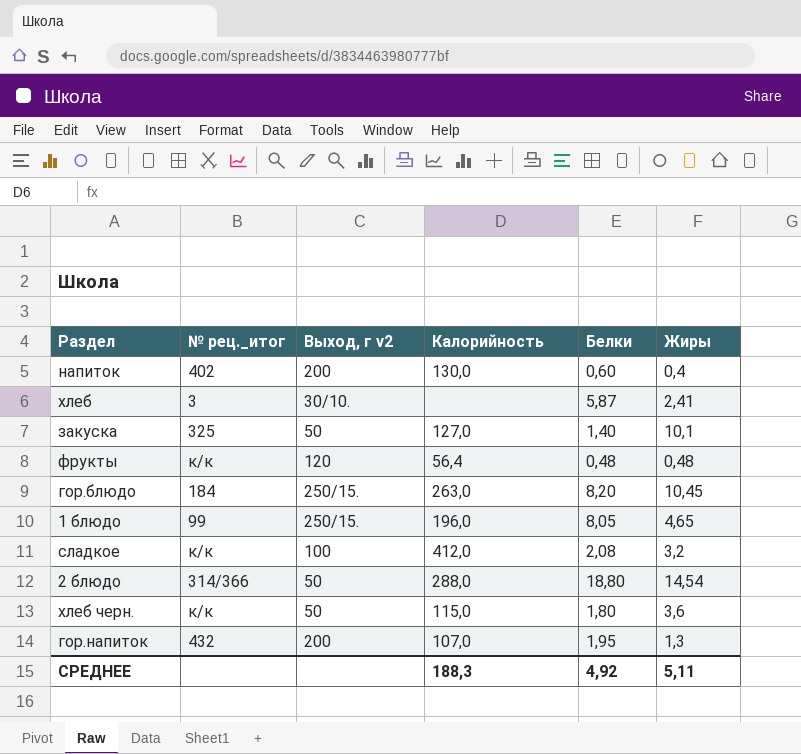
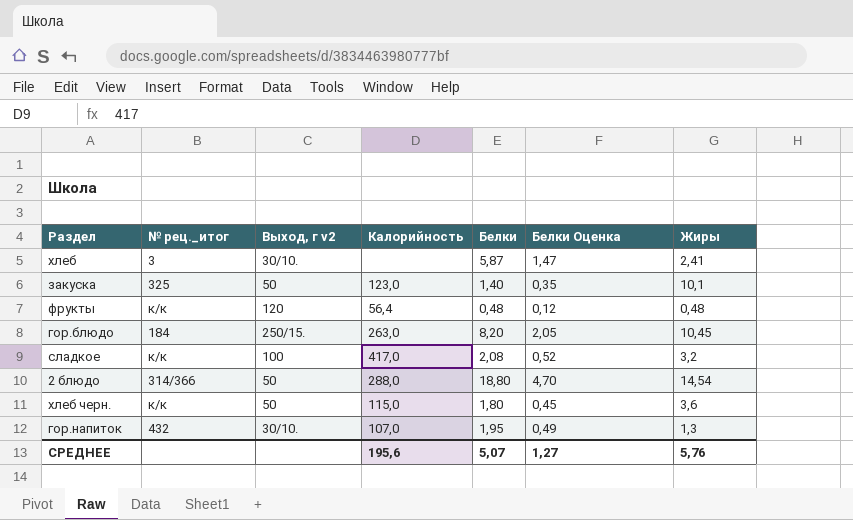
column Белки Оценка | formula: none -> [Белки] * 0,25
row напиток: 402 | 200 | 130,0 | 0,60 | 0,4 -> none
row 1 блюдо: 99 | 250/15. | 196,0 | 8,05 | 4,65 -> none
закуска | Калорийность: 127,0 -> 123,0
сладкое | Калорийность: 412,0 -> 417,0
гор.напиток | Выход, г v2: 200 -> 30/10.
СРЕДНЕЕ | Калорийность: 188,3 -> 195,6
СРЕДНЕЕ | Белки: 4,92 -> 5,07
СРЕДНЕЕ | Жиры: 5,11 -> 5,76

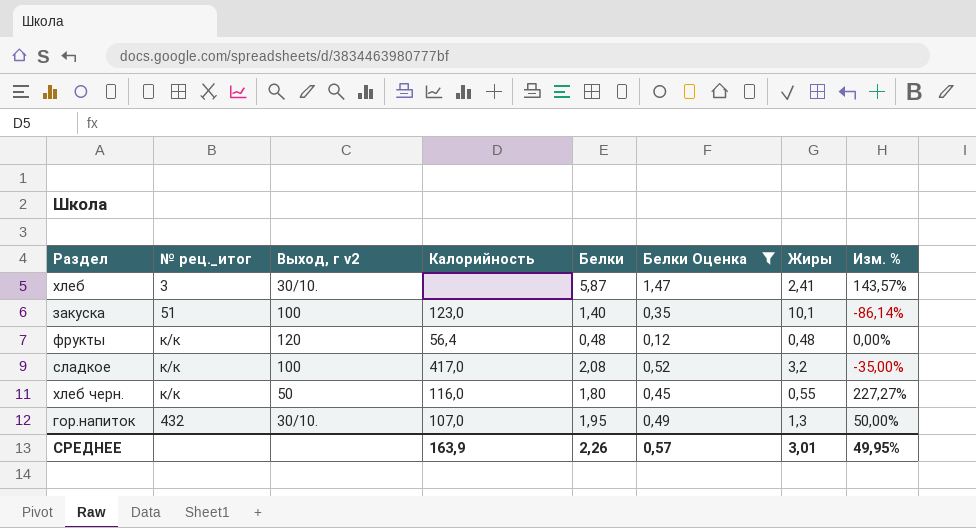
filter: none -> Белки Оценка <= 1,47
column Изм. % | formula: none -> ([Белки] - [Жиры]) / [Жиры]
закуска | № рец._итог: 325 -> 51
закуска | Выход, г v2: 50 -> 100
хлеб черн. | Калорийность: 115,0 -> 116,0
хлеб черн. | Жиры: 3,6 -> 0,55
СРЕДНЕЕ | Калорийность: 195,6 -> 163,9
СРЕДНЕЕ | Белки: 5,07 -> 2,26
СРЕДНЕЕ | Белки Оценка: 1,27 -> 0,57
СРЕДНЕЕ | Жиры: 5,76 -> 3,01

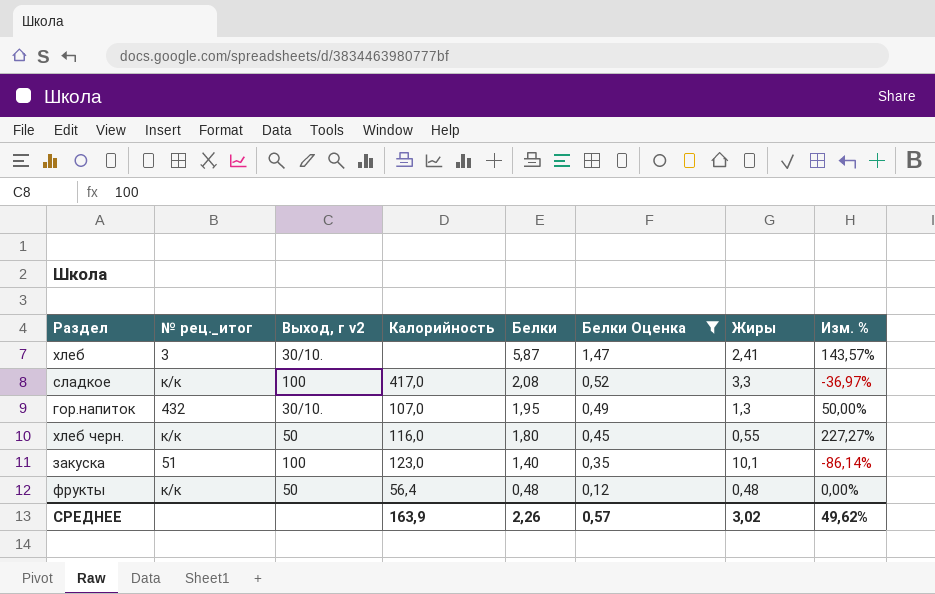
row order: none -> Белки descending
сладкое | Жиры: 3,2 -> 3,3
сладкое | Изм. %: -35,00% -> -36,97%
фрукты | Выход, г v2: 120 -> 50
СРЕДНЕЕ | Жиры: 3,01 -> 3,02
СРЕДНЕЕ | Изм. %: 49,95% -> 49,62%

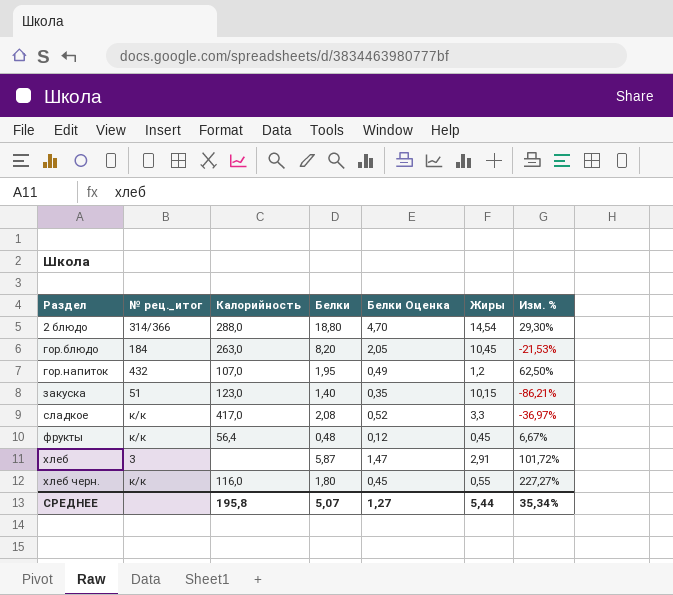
filter: Белки Оценка <= 1,47 -> none
row order: Белки descending -> Раздел ascending
column Выход, г v2 | position: 3 -> none
гор.напиток | Жиры: 1,3 -> 1,2
гор.напиток | Изм. %: 50,00% -> 62,50%
закуска | Жиры: 10,1 -> 10,15
закуска | Изм. %: -86,14% -> -86,21%
фрукты | Жиры: 0,48 -> 0,45
фрукты | Изм. %: 0,00% -> 6,67%
хлеб | Жиры: 2,41 -> 2,91
хлеб | Изм. %: 143,57% -> 101,72%
СРЕДНЕЕ | Калорийность: 163,9 -> 195,8
СРЕДНЕЕ | Белки: 2,26 -> 5,07
СРЕДНЕЕ | Белки Оценка: 0,57 -> 1,27
СРЕДНЕЕ | Жиры: 3,02 -> 5,44
СРЕДНЕЕ | Изм. %: 49,62% -> 35,34%

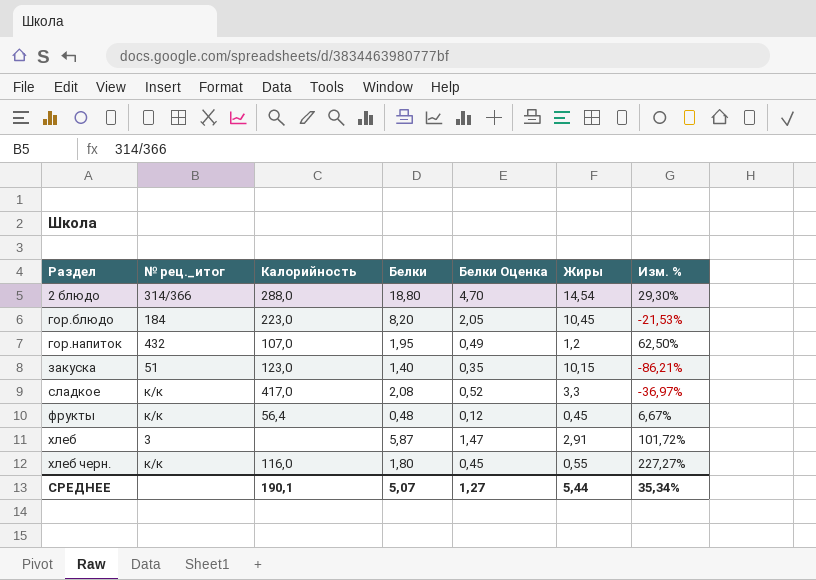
гор.блюдо | Калорийность: 263,0 -> 223,0
СРЕДНЕЕ | Калорийность: 195,8 -> 190,1

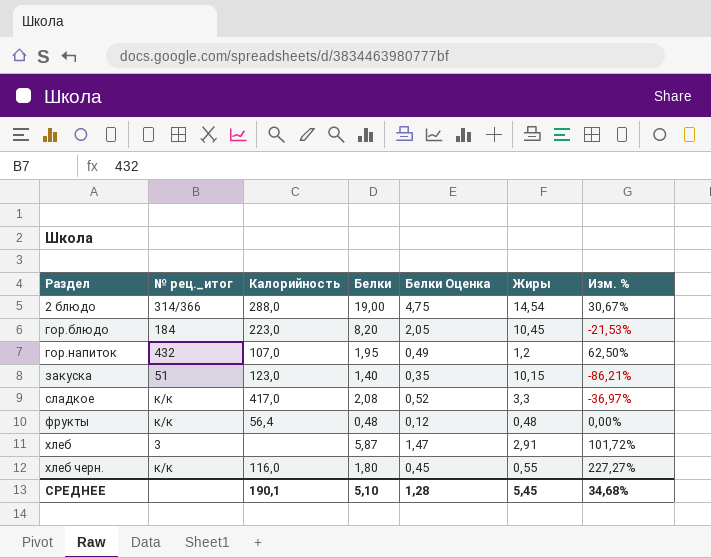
2 блюдо | Белки: 18,80 -> 19,00
2 блюдо | Белки Оценка: 4,70 -> 4,75
2 блюдо | Изм. %: 29,30% -> 30,67%
фрукты | Жиры: 0,45 -> 0,48
фрукты | Изм. %: 6,67% -> 0,00%
СРЕДНЕЕ | Белки: 5,07 -> 5,10
СРЕДНЕЕ | Белки Оценка: 1,27 -> 1,28
СРЕДНЕЕ | Жиры: 5,44 -> 5,45
СРЕДНЕЕ | Изм. %: 35,34% -> 34,68%

